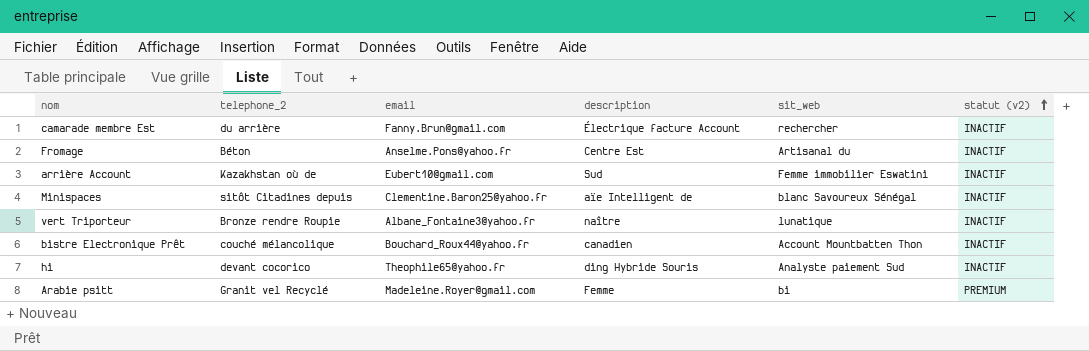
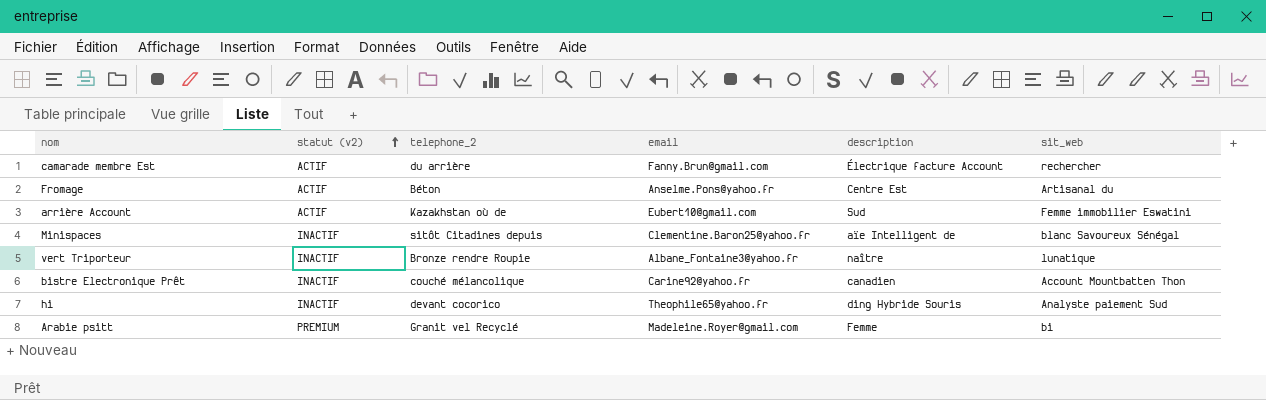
column statut (v2) | position: 6 -> 2
camarade membre Est | statut (v2): INACTIF -> ACTIF
Fromage | statut (v2): INACTIF -> ACTIF
arrière Account | statut (v2): INACTIF -> ACTIF
bistre Electronique Prêt | email: Bouchard_Roux44@yahoo.fr -> Carine92@yahoo.fr

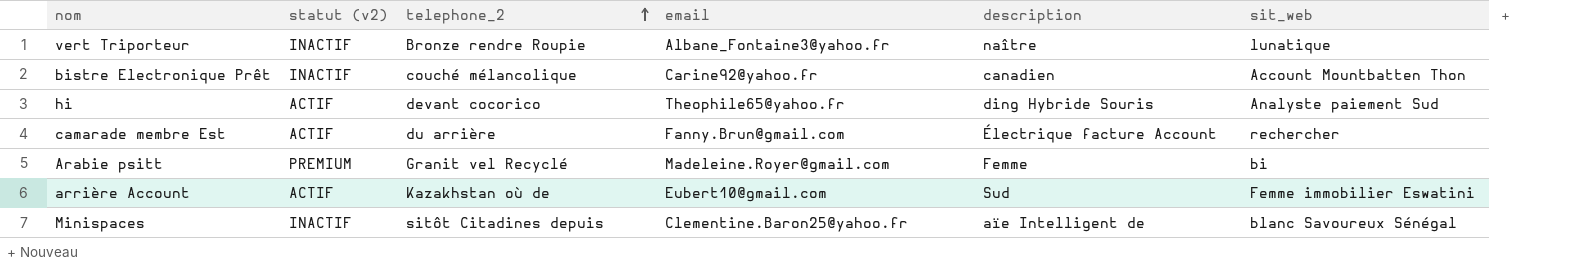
row order: statut (v2) ascending -> telephone_2 ascending
row Fromage: ACTIF | Béton | Anselme.Pons@yahoo.fr | Centre Est | Artisanal du -> none
hi | statut (v2): INACTIF -> ACTIF

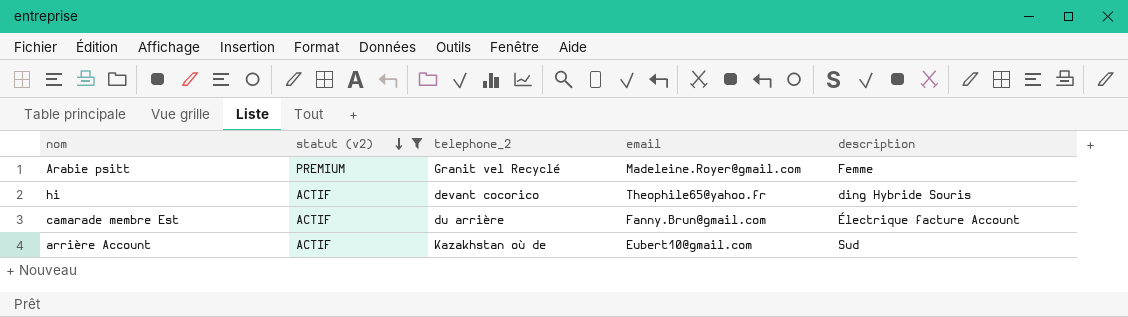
filter: none -> statut (v2) != INACTIF
row order: telephone_2 ascending -> statut (v2) descending
column sit_web | position: 6 -> none

